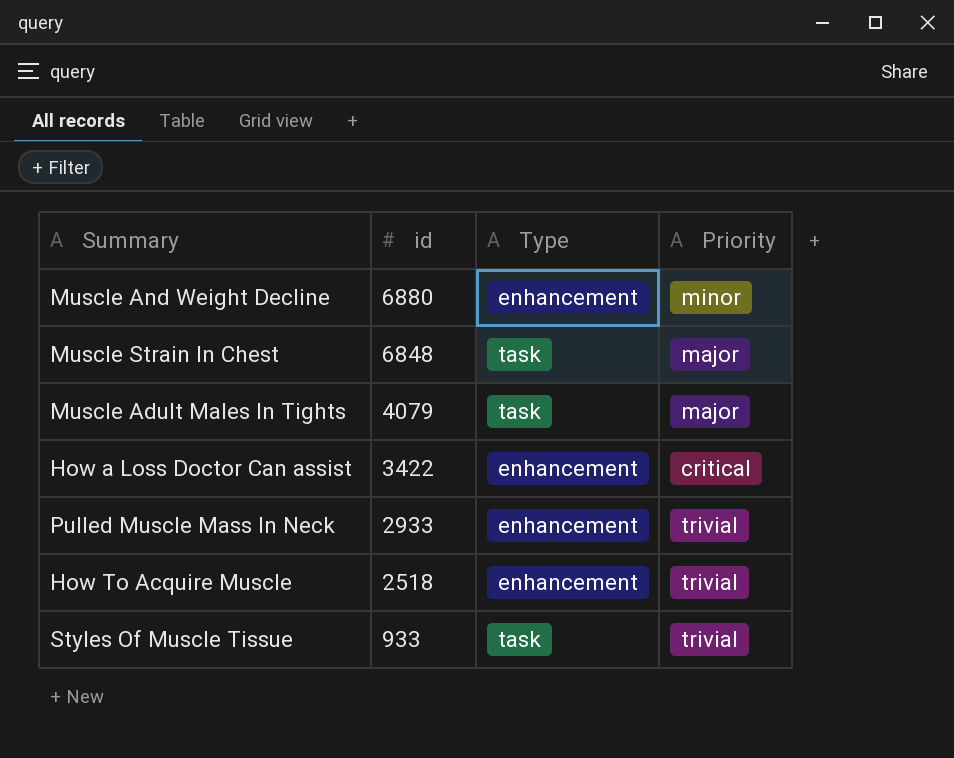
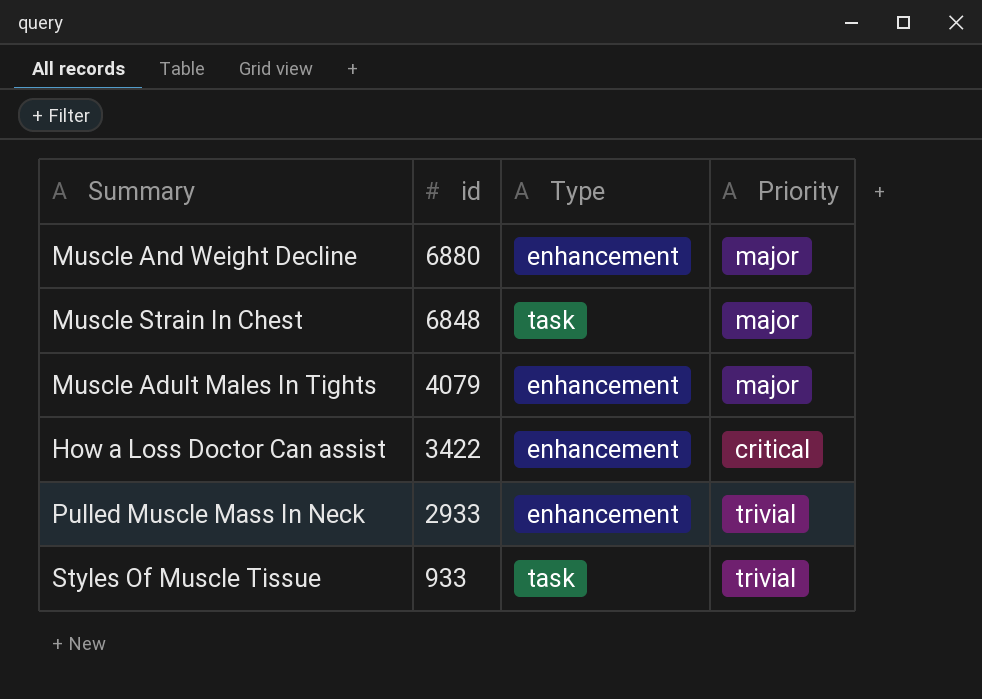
row How To Acquire Muscle: 2518 | enhancement | trivial -> none
Muscle And Weight Decline | Priority: minor -> major
Muscle Adult Males In Tights | Type: task -> enhancement

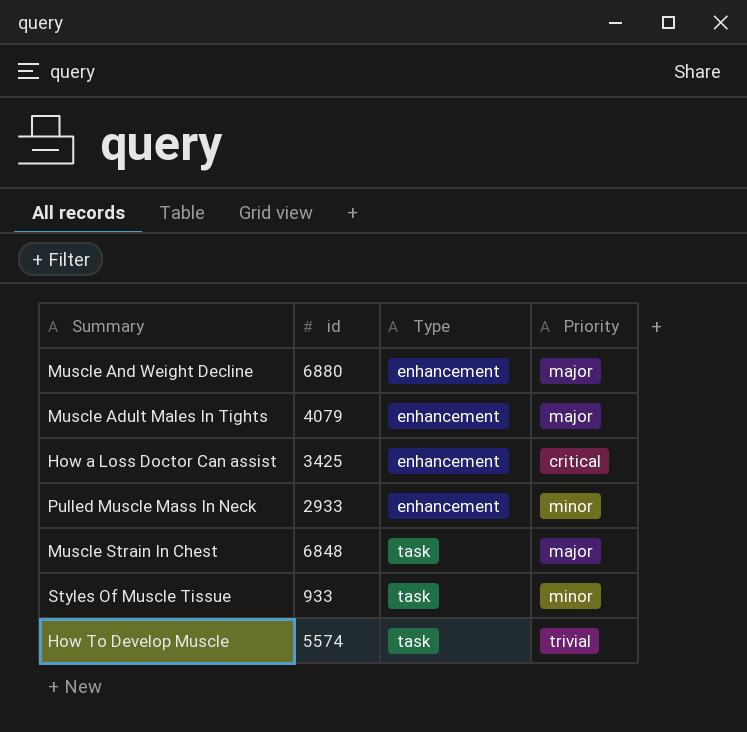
row order: id descending -> Type ascending
How a Loss Doctor Can assist | id: 3422 -> 3425
Pulled Muscle Mass In Neck | Priority: trivial -> minor
Styles Of Muscle Tissue | Priority: trivial -> minor
row How To Develop Muscle: none -> 5574 | task | trivial

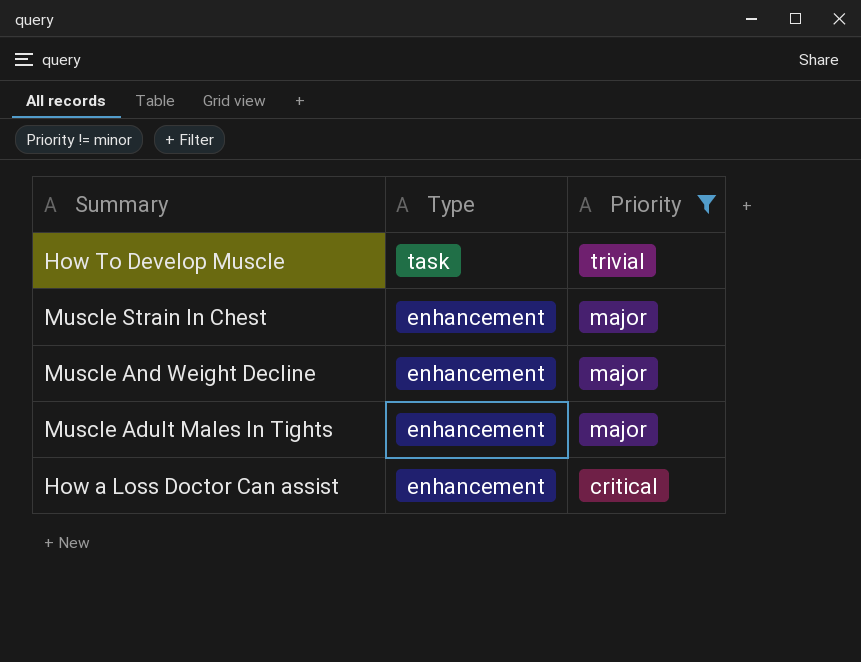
filter: none -> Priority != minor
row order: Type ascending -> Type descending
column id | position: 2 -> none
Muscle Strain In Chest | Type: task -> enhancement

